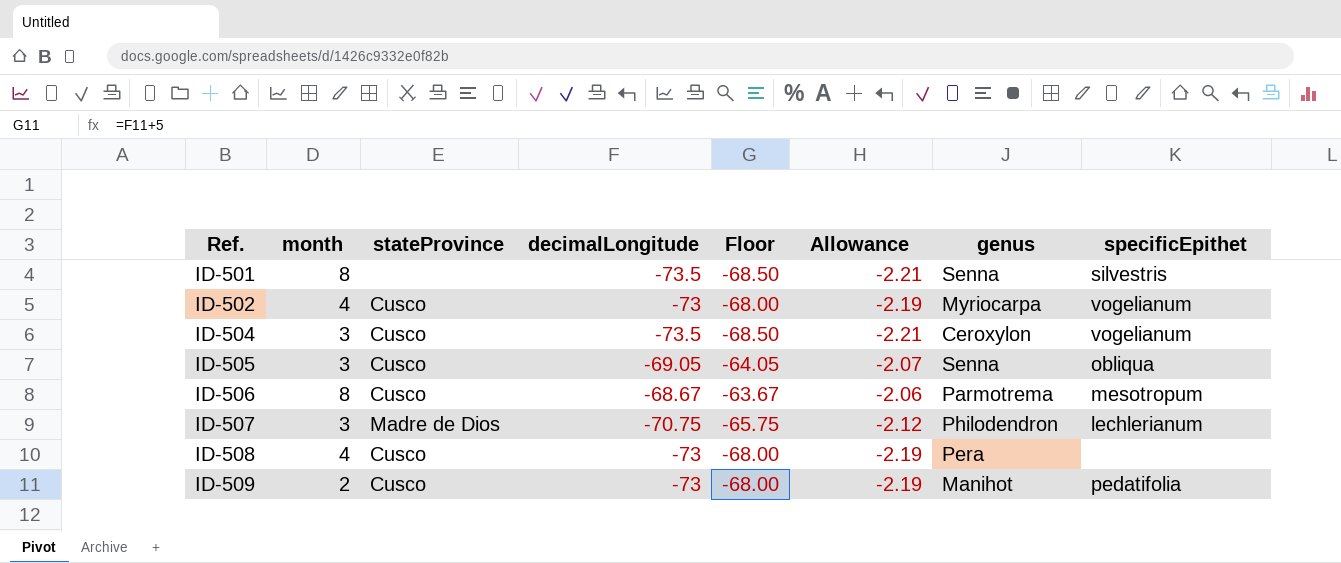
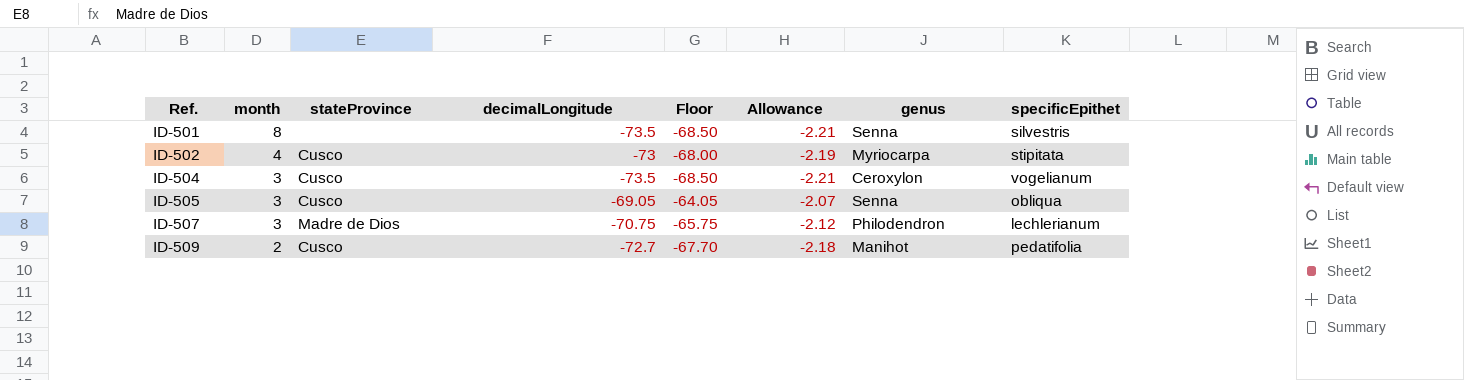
row ID-506: 8 | Cusco | -68.67 | -63.67 | -2.06 | Parmotrema | mesotropum -> none
row ID-508: 4 | Cusco | -73 | -68.00 | -2.19 | Pera | none -> none
ID-502 | specificEpithet: vogelianum -> stipitata
ID-509 | decimalLongitude: -73 -> -72.7
ID-509 | Floor: -68.00 -> -67.70
ID-509 | Allowance: -2.19 -> -2.18

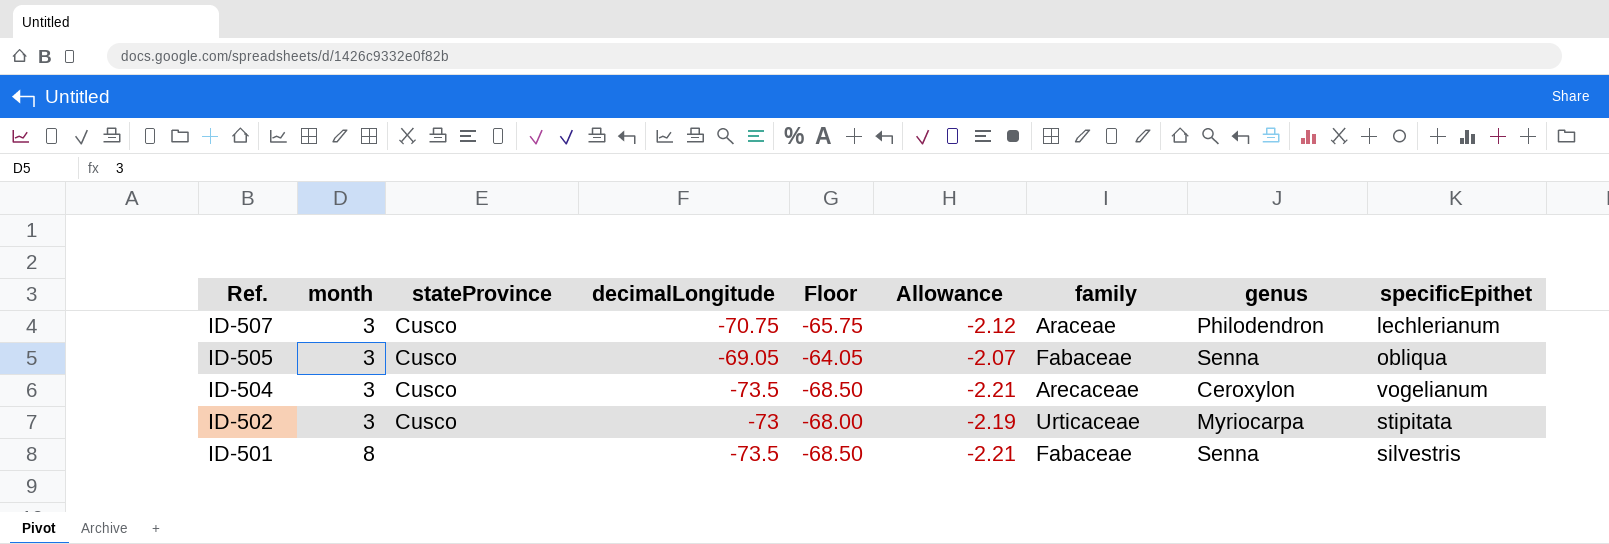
row order: Ref. ascending -> Ref. descending
column family | position: none -> 7
row ID-509: 2 | Cusco | -72.7 | -67.70 | -2.18 | Manihot | pedatifolia -> none
ID-507 | stateProvince: Madre de Dios -> Cusco
ID-502 | month: 4 -> 3

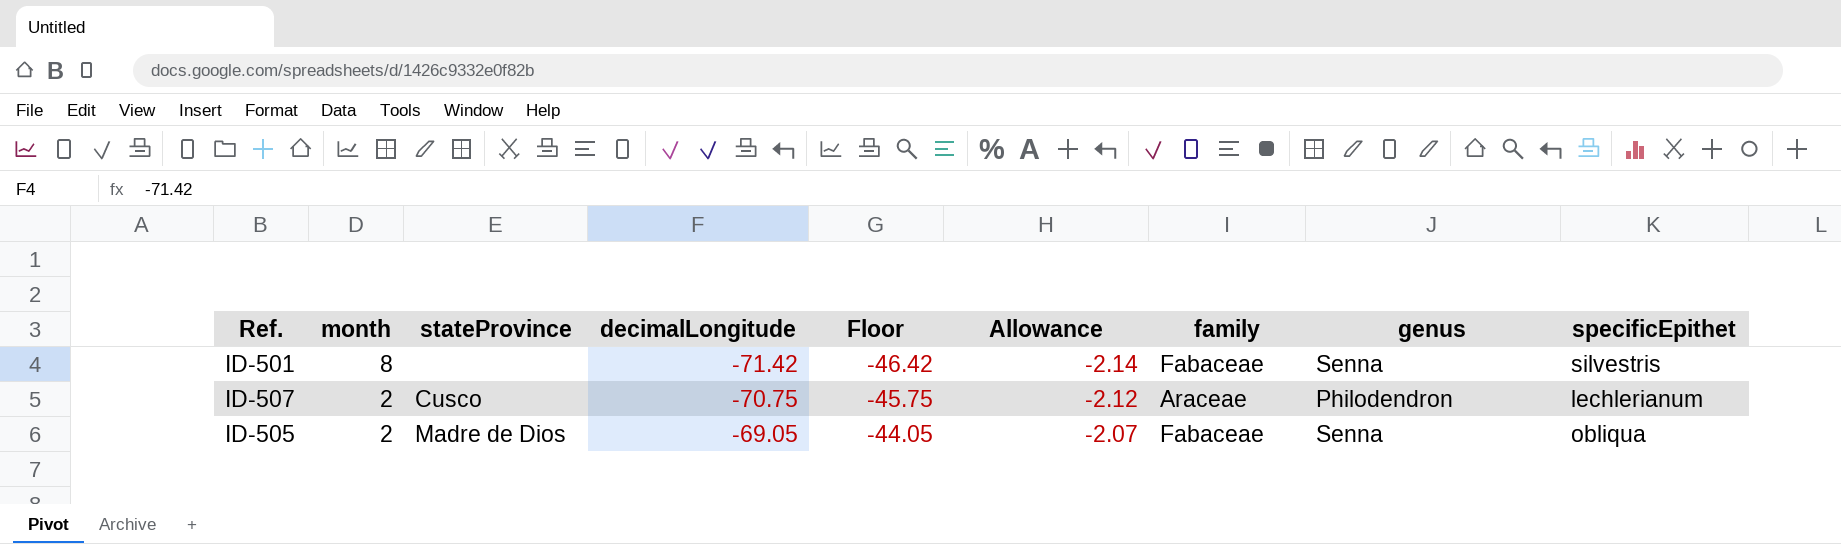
row order: Ref. descending -> month descending
column Floor | formula: [decimalLongitude] + 5 -> [decimalLongitude] + 25
row ID-504: 3 | Cusco | -73.5 | -68.50 | -2.21 | Arecaceae | Ceroxylon | vogelianum -> none
row ID-502: 3 | Cusco | -73 | -68.00 | -2.19 | Urticaceae | Myriocarpa | stipitata -> none
ID-501 | decimalLongitude: -73.5 -> -71.42
ID-501 | Allowance: -2.21 -> -2.14
ID-507 | month: 3 -> 2
ID-505 | month: 3 -> 2
ID-505 | stateProvince: Cusco -> Madre de Dios

